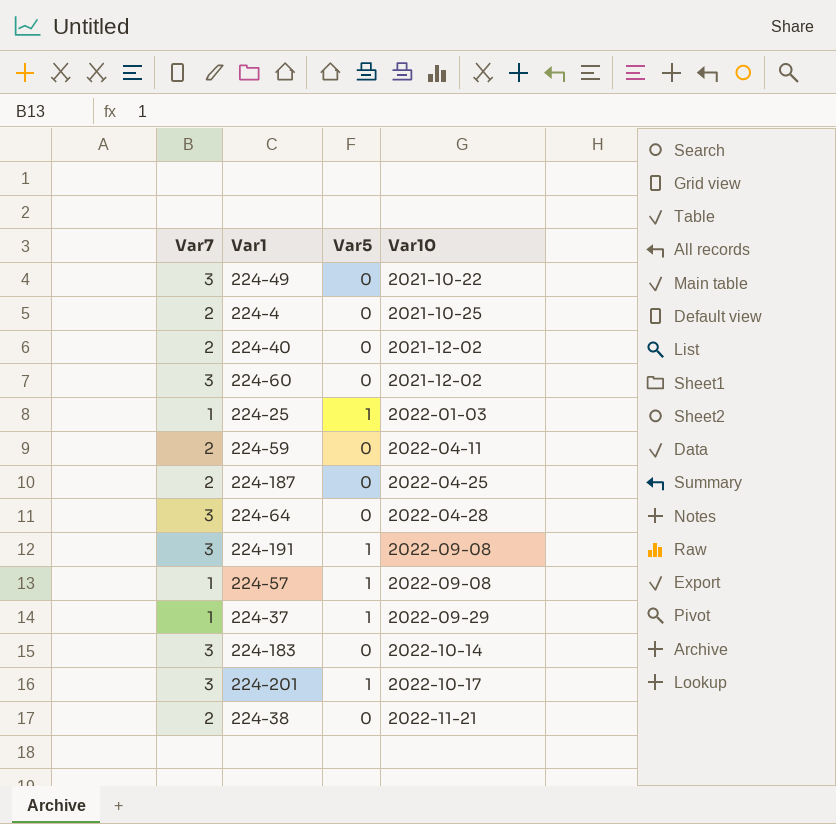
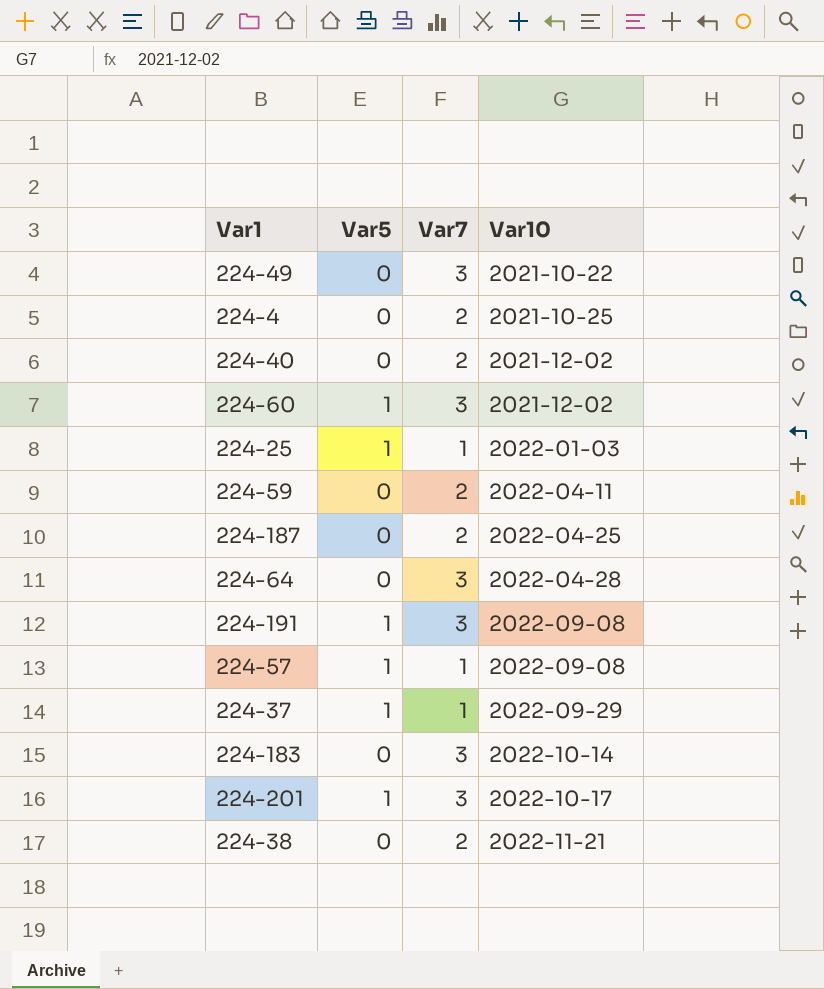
column Var7 | position: 1 -> 3
224-60 | Var5: 0 -> 1

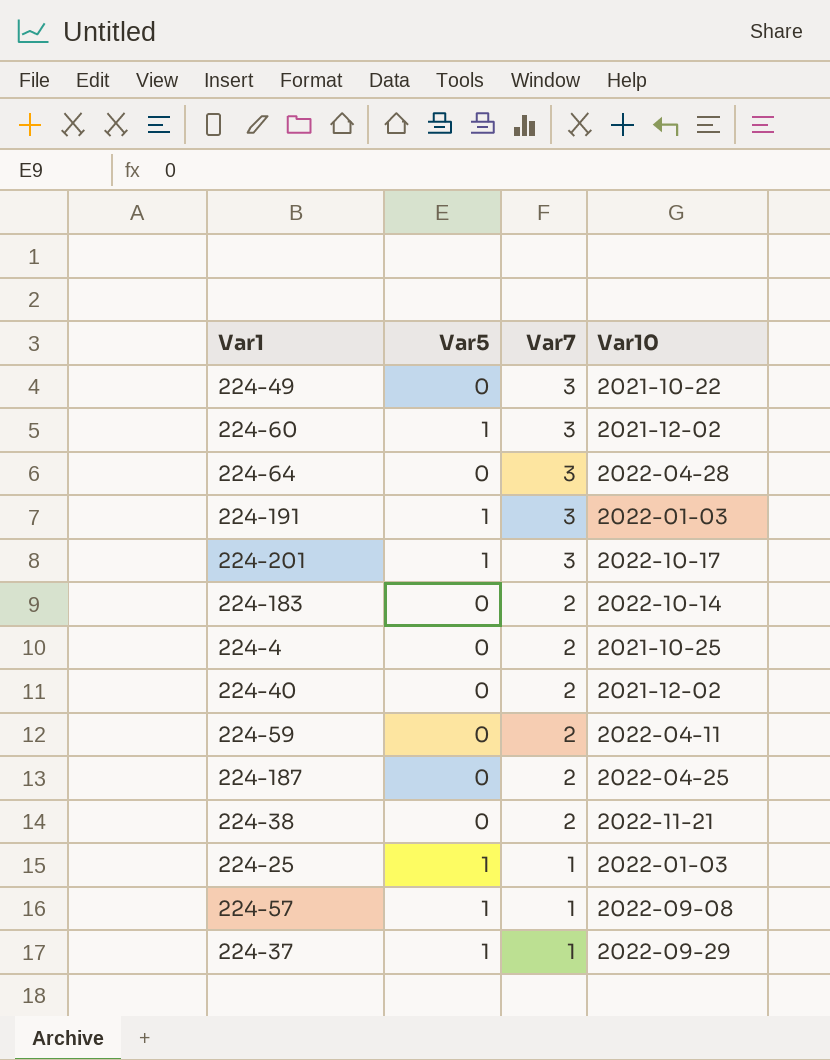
row order: Var10 ascending -> Var7 descending
224-191 | Var10: 2022-09-08 -> 2022-01-03
224-183 | Var7: 3 -> 2

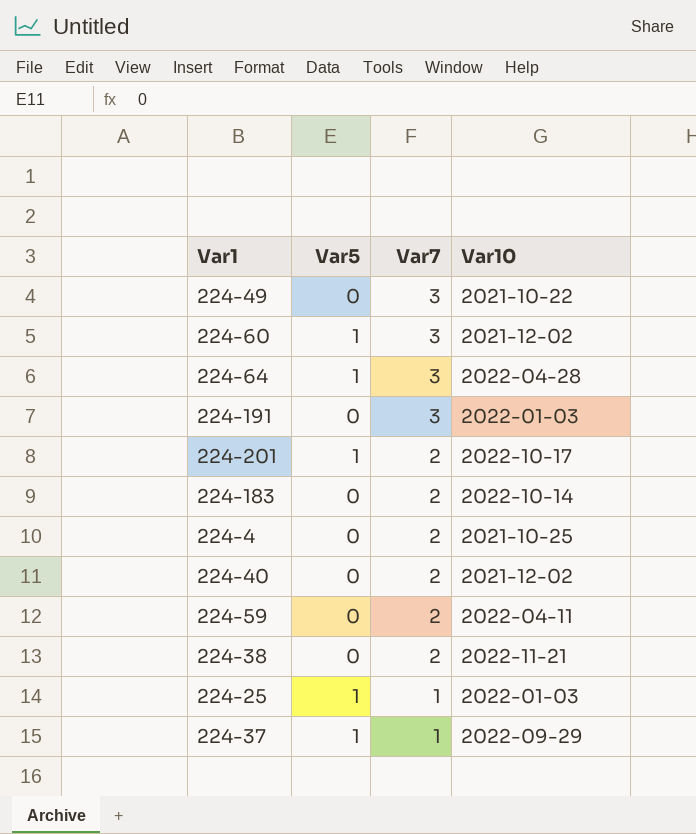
row 224-187: 0 | 2 | 2022-04-25 -> none
row 224-57: 1 | 1 | 2022-09-08 -> none
224-64 | Var5: 0 -> 1
224-191 | Var5: 1 -> 0
224-201 | Var7: 3 -> 2

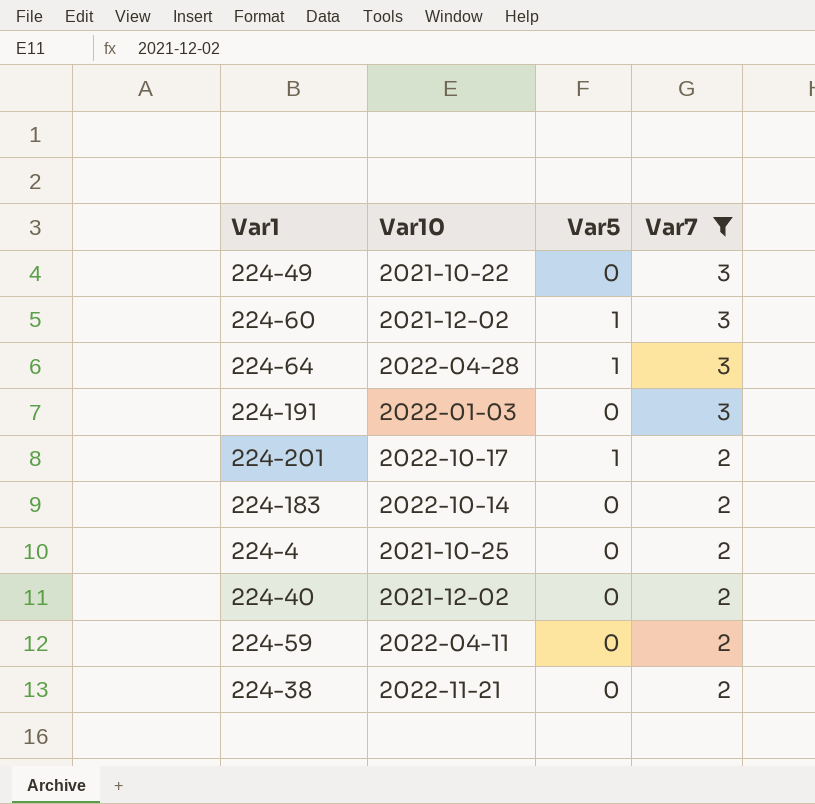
filter: none -> Var7 != 1
column Var10 | position: 4 -> 2

